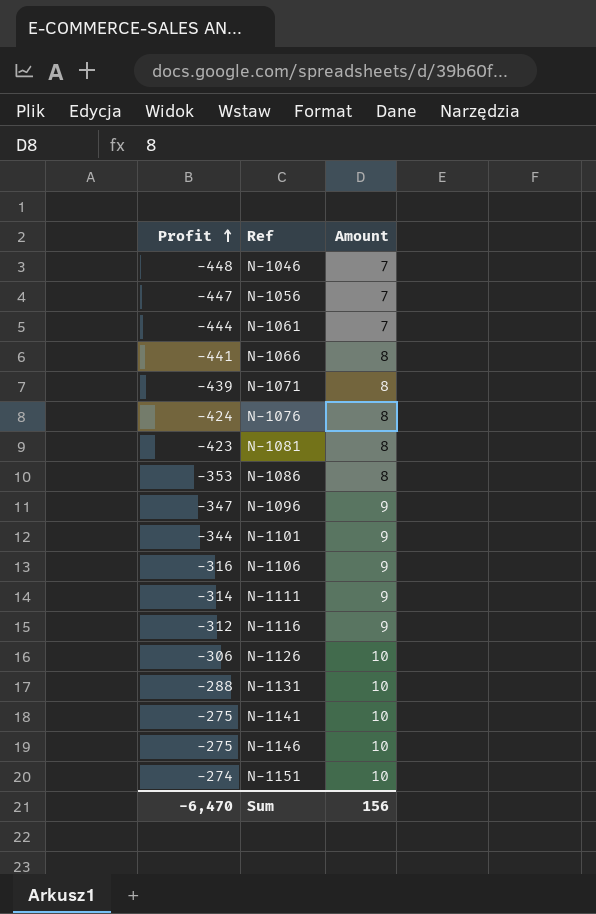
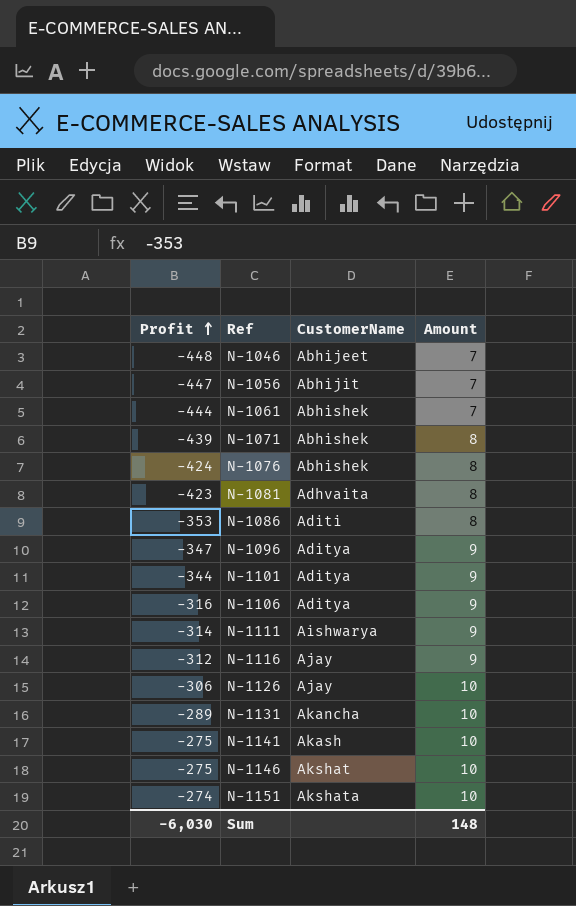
column CustomerName | position: none -> 3
row N-1066: -441 | 8 -> none
N-1131 | Profit: -288 -> -289
Sum | Profit: -6,470 -> -6,030
Sum | Amount: 156 -> 148

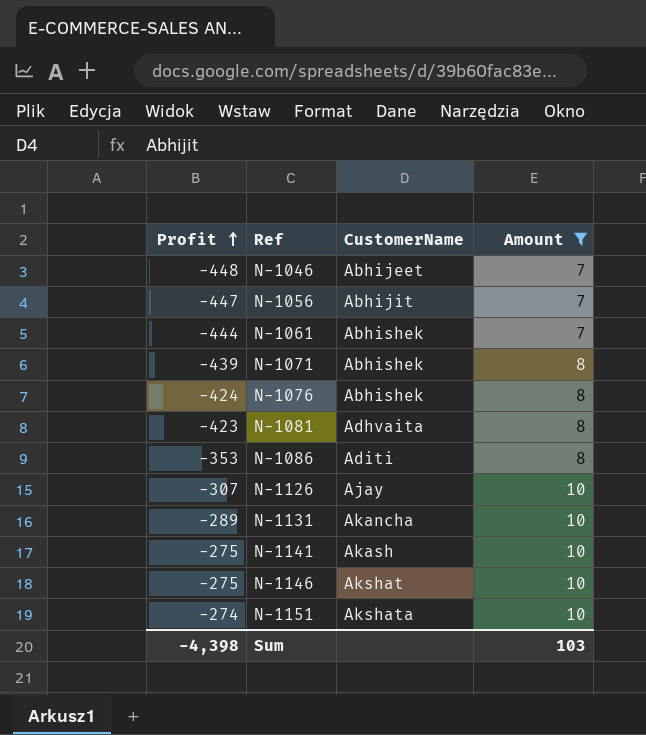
filter: none -> Amount != 9
N-1126 | Profit: -306 -> -307
Sum | Profit: -6,030 -> -4,398
Sum | Amount: 148 -> 103

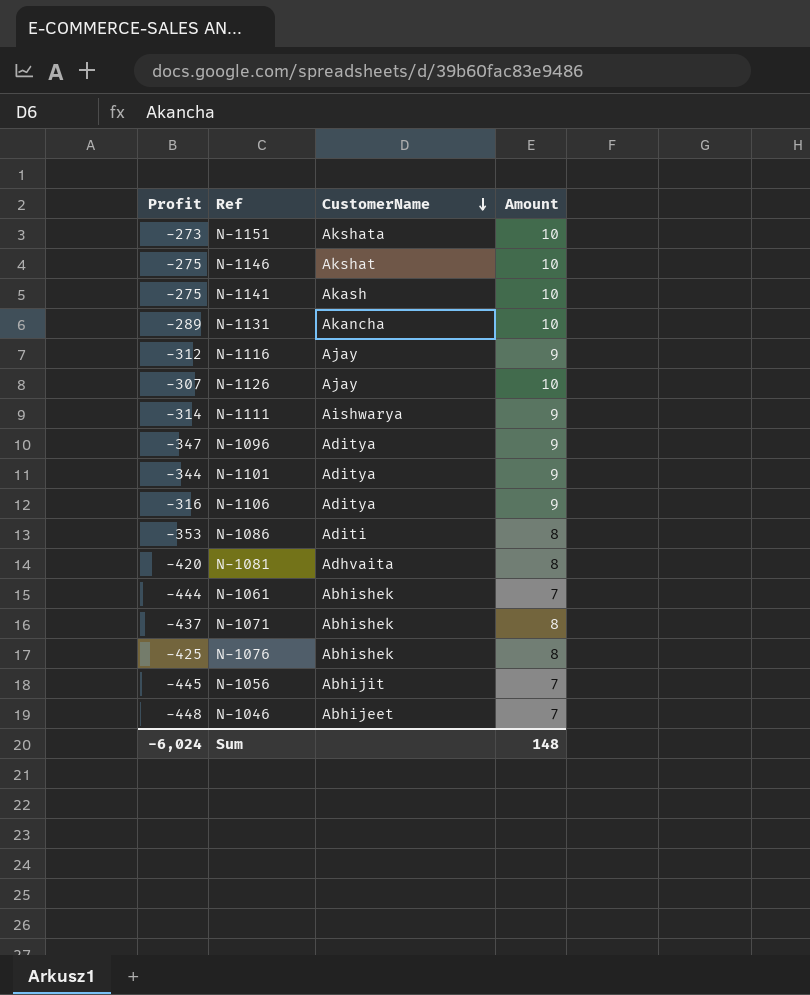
filter: Amount != 9 -> none
row order: Profit ascending -> CustomerName descending
N-1151 | Profit: -274 -> -273
N-1081 | Profit: -423 -> -420
N-1071 | Profit: -439 -> -437
N-1076 | Profit: -424 -> -425
N-1056 | Profit: -447 -> -445
Sum | Profit: -4,398 -> -6,024
Sum | Amount: 103 -> 148

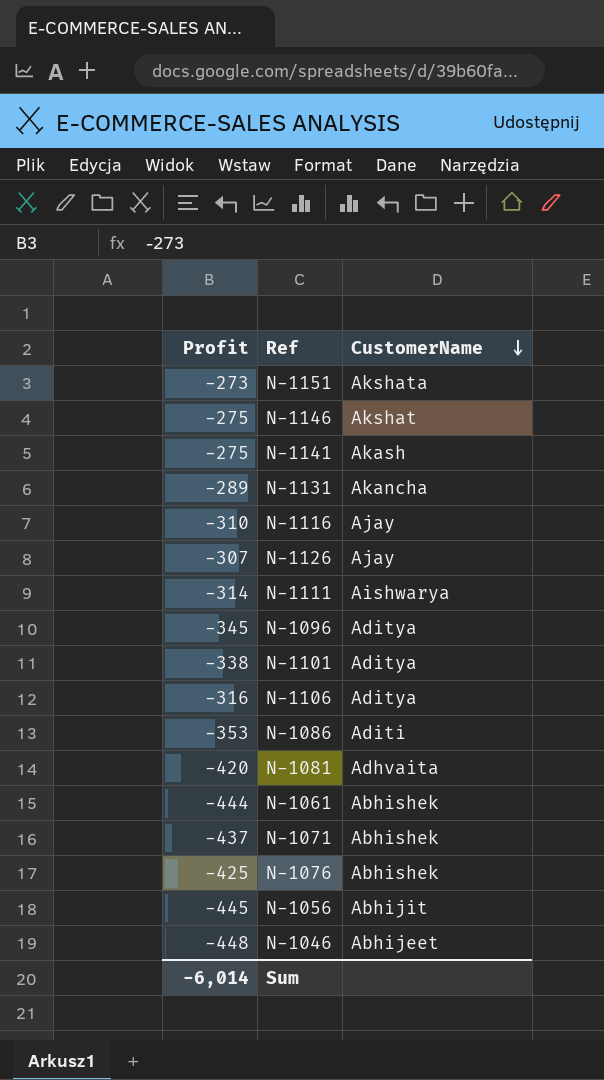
column Amount | position: 4 -> none
N-1116 | Profit: -312 -> -310
N-1096 | Profit: -347 -> -345
N-1101 | Profit: -344 -> -338
Sum | Profit: -6,024 -> -6,014

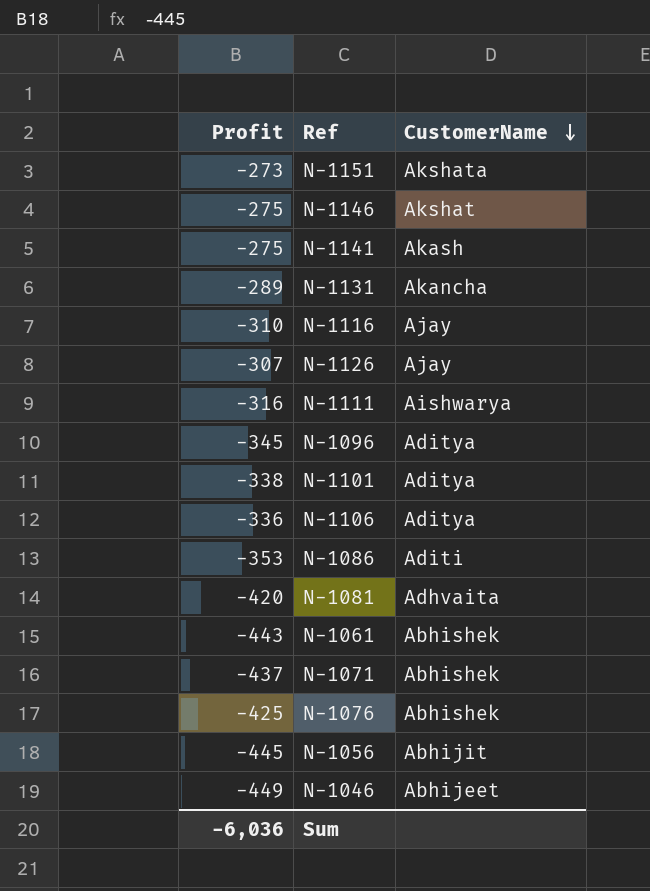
N-1111 | Profit: -314 -> -316
N-1106 | Profit: -316 -> -336
N-1061 | Profit: -444 -> -443
N-1046 | Profit: -448 -> -449
Sum | Profit: -6,014 -> -6,036

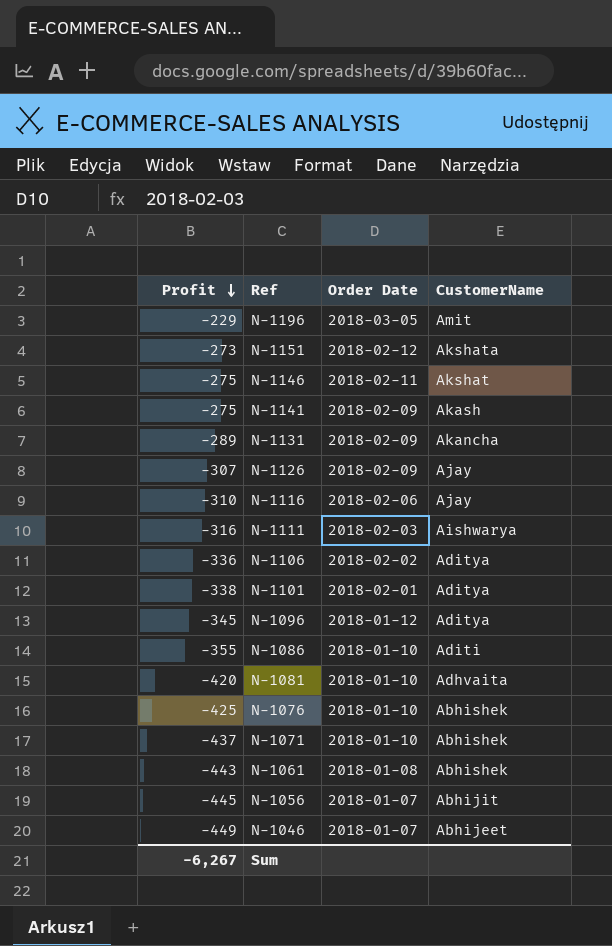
row order: CustomerName descending -> Profit descending
column Order Date | position: none -> 3
row N-1196: none -> -229 | 2018-03-05 | Amit
N-1086 | Profit: -353 -> -355
Sum | Profit: -6,036 -> -6,267

